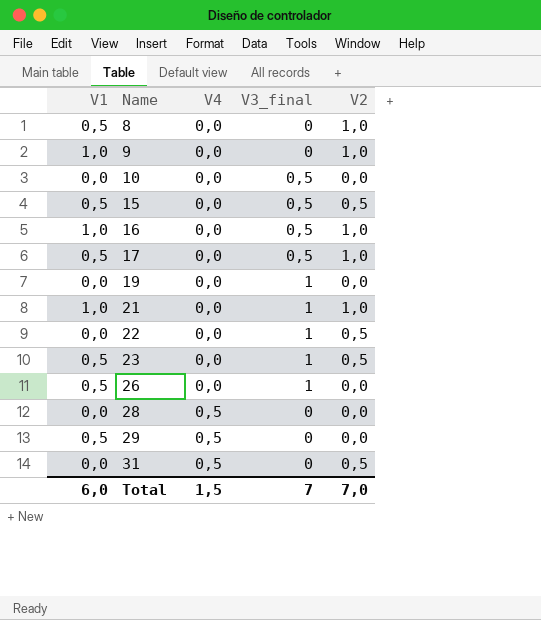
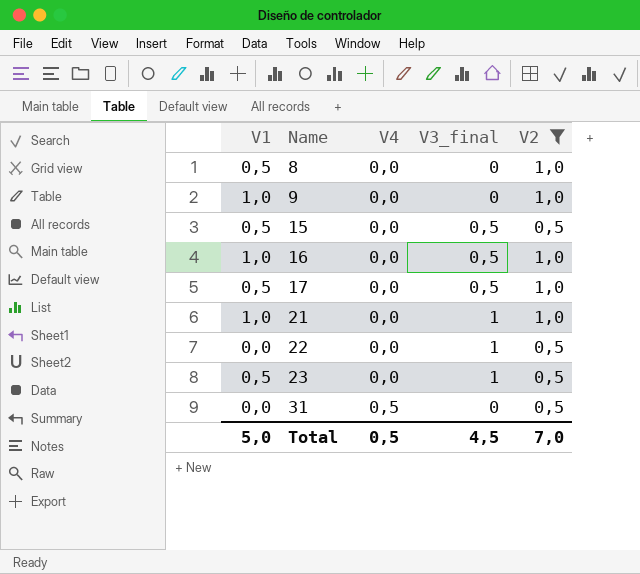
filter: none -> V2 != 0,0
Total | V1: 6,0 -> 5,0
Total | V4: 1,5 -> 0,5
Total | V3_final: 7 -> 4,5

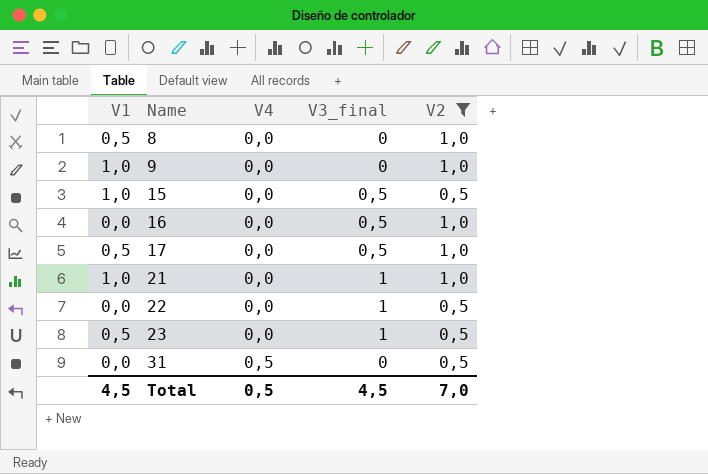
15 | V1: 0,5 -> 1,0
16 | V1: 1,0 -> 0,0
Total | V1: 5,0 -> 4,5

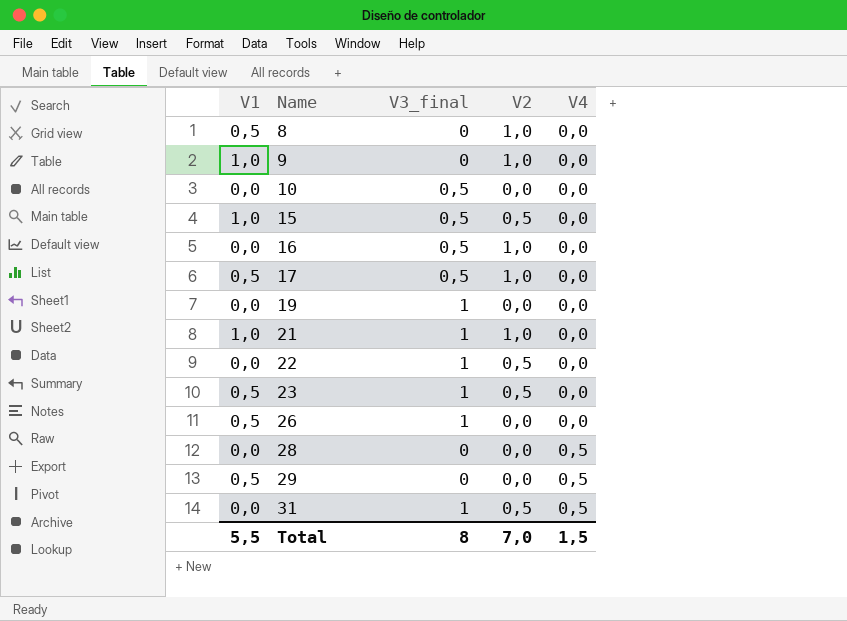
filter: V2 != 0,0 -> none
column V4 | position: 3 -> 5
31 | V3_final: 0 -> 1
Total | V1: 4,5 -> 5,5
Total | V3_final: 4,5 -> 8
Total | V4: 0,5 -> 1,5

